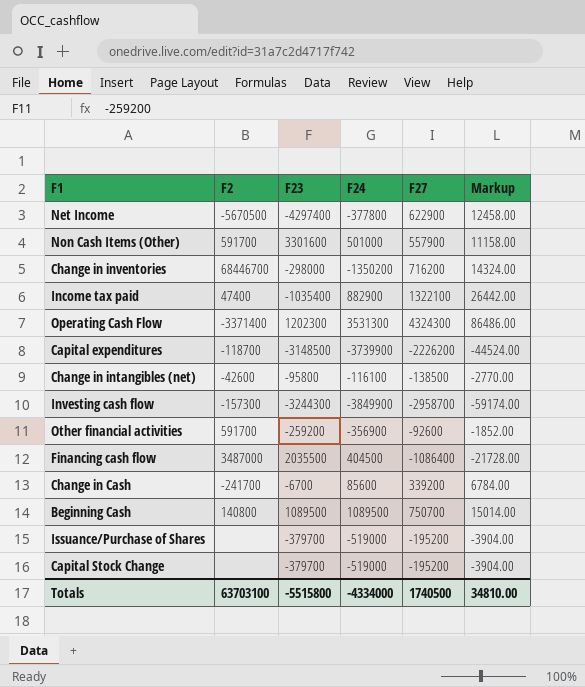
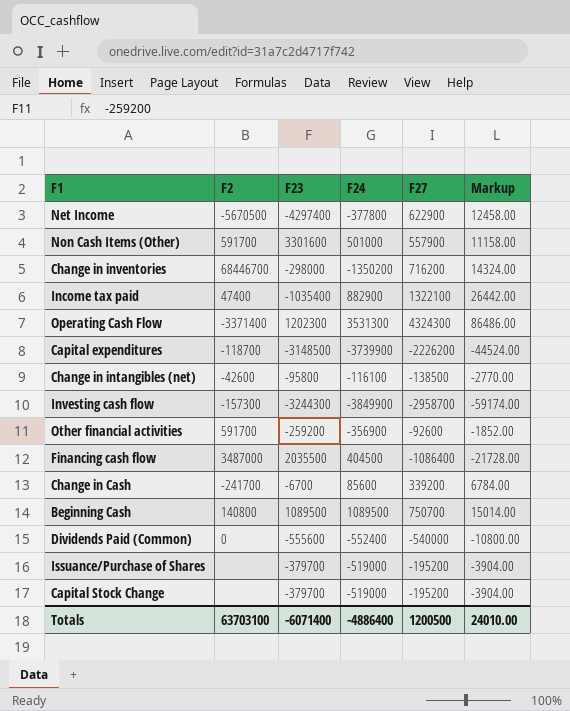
row Dividends Paid (Common): none -> 0 | -555600 | -552400 | -540000 | -10800.00
Totals | F23: -5515800 -> -6071400
Totals | F24: -4334000 -> -4886400
Totals | F27: 1740500 -> 1200500
Totals | Markup: 34810.00 -> 24010.00

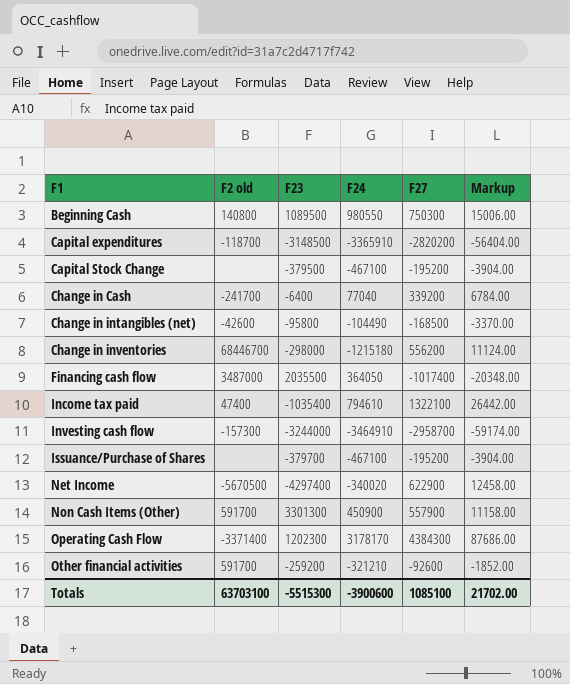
row order: none -> F1 ascending
column name: F2 -> F2 old
row Dividends Paid (Common): 0 | -555600 | -552400 | -540000 | -10800.00 -> none
Beginning Cash | F24: 1089500 -> 980550
Beginning Cash | F27: 750700 -> 750300
Beginning Cash | Markup: 15014.00 -> 15006.00
Capital expenditures | F24: -3739900 -> -3365910
Capital expenditures | F27: -2226200 -> -2820200
Capital expenditures | Markup: -44524.00 -> -56404.00
Capital Stock Change | F23: -379700 -> -379500
Capital Stock Change | F24: -519000 -> -467100
Change in Cash | F23: -6700 -> -6400
Change in Cash | F24: 85600 -> 77040
Change in intangibles (net) | F24: -116100 -> -104490
Change in intangibles (net) | F27: -138500 -> -168500
Change in intangibles (net) | Markup: -2770.00 -> -3370.00
Change in inventories | F24: -1350200 -> -1215180
Change in inventories | F27: 716200 -> 556200
Change in inventories | Markup: 14324.00 -> 11124.00
Financing cash flow | F24: 404500 -> 364050
Financing cash flow | F27: -1086400 -> -1017400
Financing cash flow | Markup: -21728.00 -> -20348.00
Income tax paid | F24: 882900 -> 794610
Investing cash flow | F23: -3244300 -> -3244000
Investing cash flow | F24: -3849900 -> -3464910
Issuance/Purchase of Shares | F24: -519000 -> -467100
Net Income | F24: -377800 -> -340020
Non Cash Items (Other) | F23: 3301600 -> 3301300
Non Cash Items (Other) | F24: 501000 -> 450900
Operating Cash Flow | F24: 3531300 -> 3178170
Operating Cash Flow | F27: 4324300 -> 4384300
Operating Cash Flow | Markup: 86486.00 -> 87686.00
Other financial activities | F24: -356900 -> -321210
Totals | F23: -6071400 -> -5515300
Totals | F24: -4886400 -> -3900600
Totals | F27: 1200500 -> 1085100
Totals | Markup: 24010.00 -> 21702.00

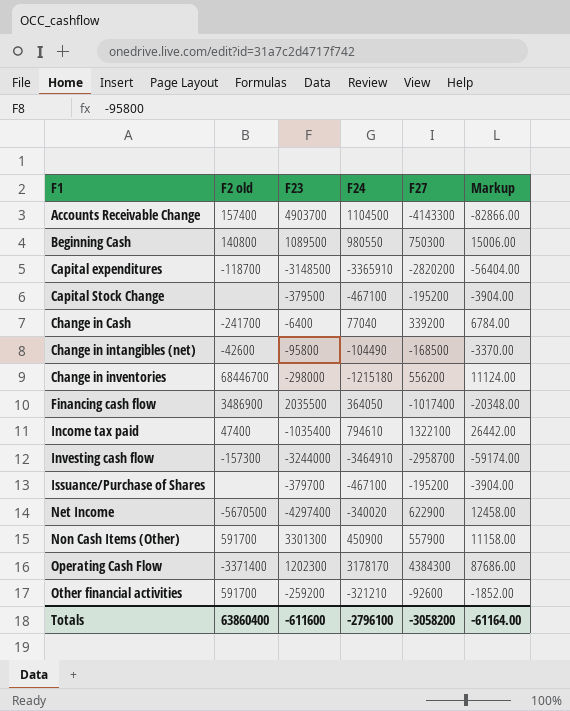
row Accounts Receivable Change: none -> 157400 | 4903700 | 1104500 | -4143300 | -82866.00
Financing cash flow | F2 old: 3487000 -> 3486900
Totals | F2 old: 63703100 -> 63860400
Totals | F23: -5515300 -> -611600
Totals | F24: -3900600 -> -2796100
Totals | F27: 1085100 -> -3058200
Totals | Markup: 21702.00 -> -61164.00

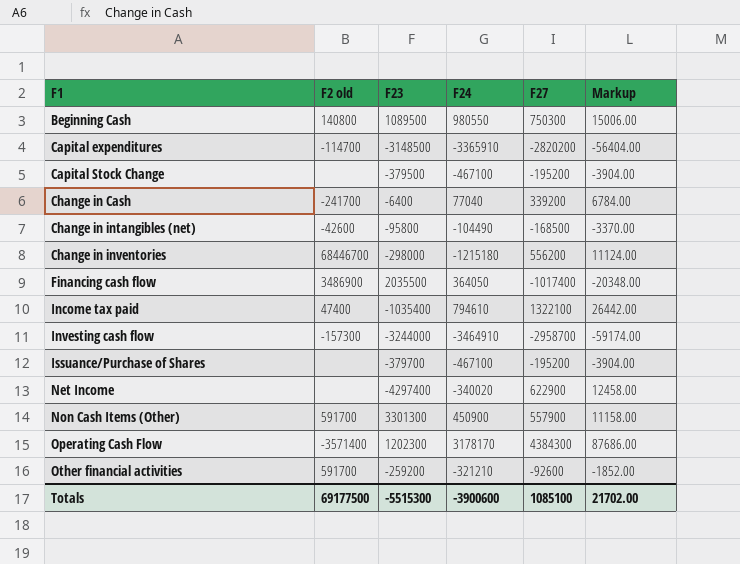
row Accounts Receivable Change: 157400 | 4903700 | 1104500 | -4143300 | -82866.00 -> none
Capital expenditures | F2 old: -118700 -> -114700
Net Income | F2 old: -5670500 -> none
Operating Cash Flow | F2 old: -3371400 -> -3571400
Totals | F2 old: 63860400 -> 69177500
Totals | F23: -611600 -> -5515300
Totals | F24: -2796100 -> -3900600
Totals | F27: -3058200 -> 1085100
Totals | Markup: -61164.00 -> 21702.00

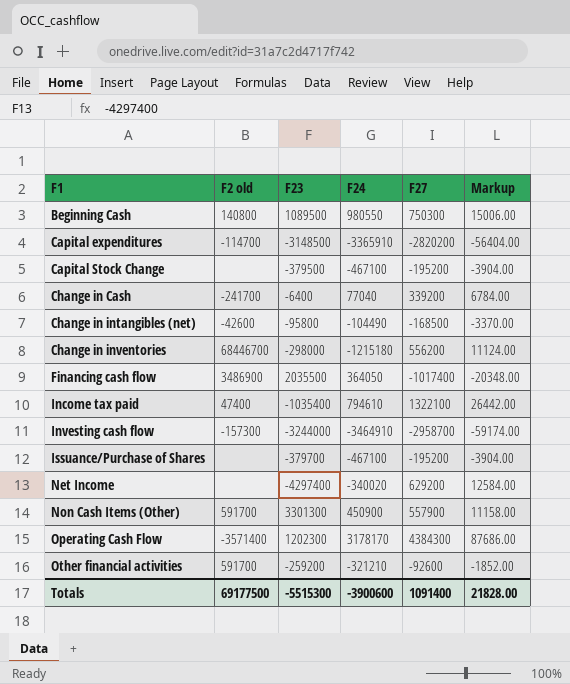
Net Income | F27: 622900 -> 629200
Net Income | Markup: 12458.00 -> 12584.00
Totals | F27: 1085100 -> 1091400
Totals | Markup: 21702.00 -> 21828.00

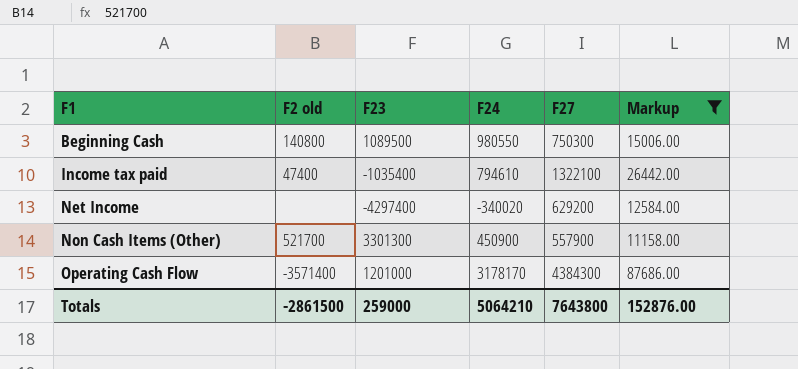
filter: none -> Markup >= 11158.00
Non Cash Items (Other) | F2 old: 591700 -> 521700
Operating Cash Flow | F23: 1202300 -> 1201000
Totals | F2 old: 69177500 -> -2861500
Totals | F23: -5515300 -> 259000
Totals | F24: -3900600 -> 5064210
Totals | F27: 1091400 -> 7643800
Totals | Markup: 21828.00 -> 152876.00

